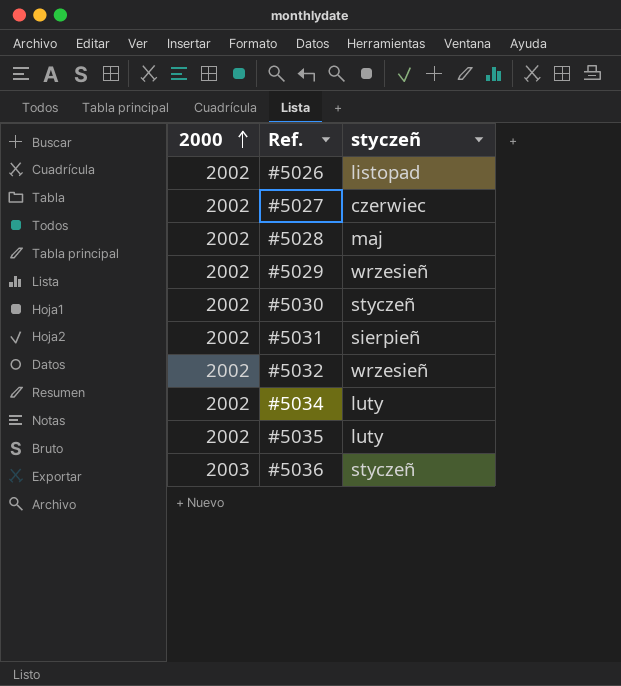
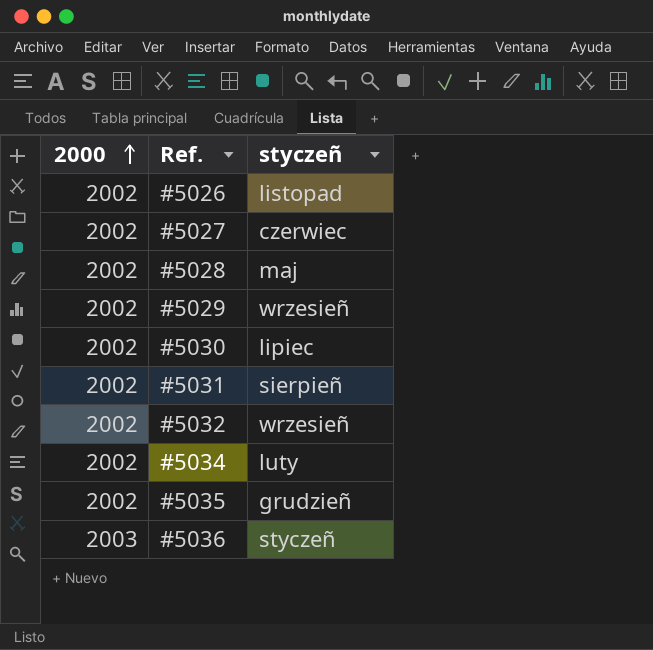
#5030 | styczeñ: styczeñ -> lipiec
#5035 | styczeñ: luty -> grudzieñ

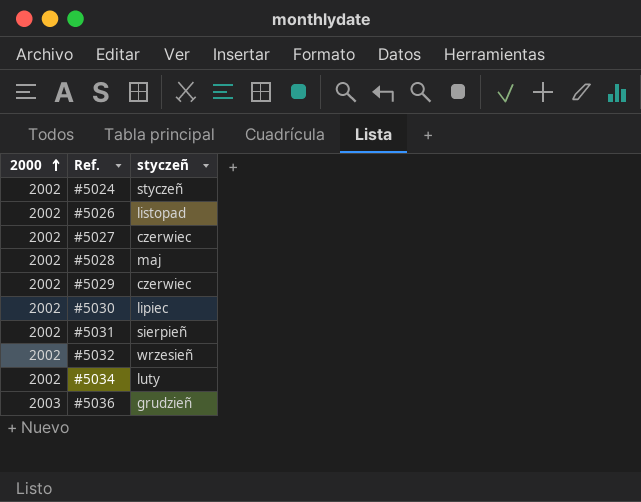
row #5035: 2002 | grudzieñ -> none
row #5024: none -> 2002 | styczeñ
#5029 | styczeñ: wrzesieñ -> czerwiec
#5036 | styczeñ: styczeñ -> grudzieñ

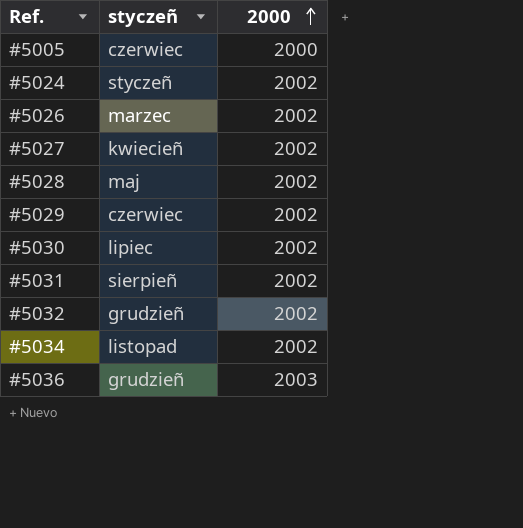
column 2000 | position: 1 -> 3
row #5005: none -> czerwiec | 2000
#5026 | styczeñ: listopad -> marzec
#5027 | styczeñ: czerwiec -> kwiecieñ
#5032 | styczeñ: wrzesieñ -> grudzieñ
#5034 | styczeñ: luty -> listopad

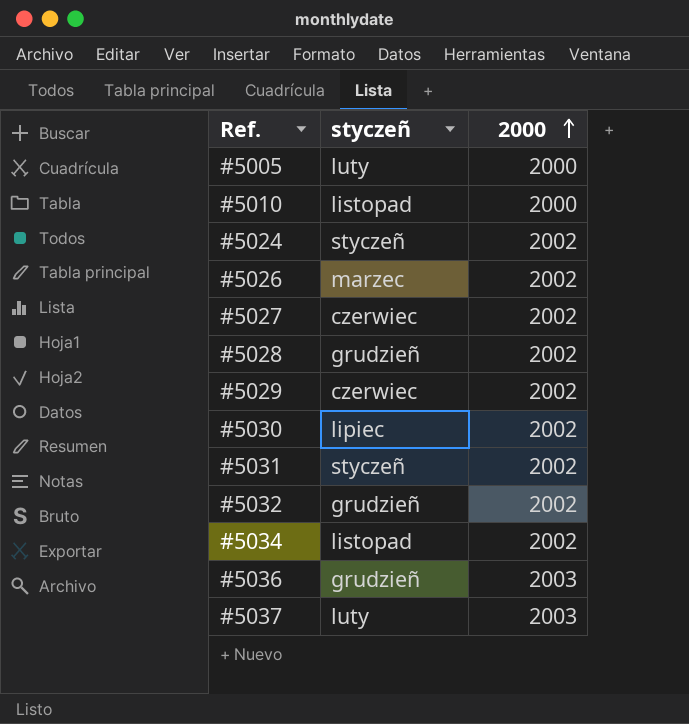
#5005 | styczeñ: czerwiec -> luty
row #5010: none -> listopad | 2000
#5027 | styczeñ: kwiecieñ -> czerwiec
#5028 | styczeñ: maj -> grudzieñ
#5031 | styczeñ: sierpieñ -> styczeñ
row #5037: none -> luty | 2003

